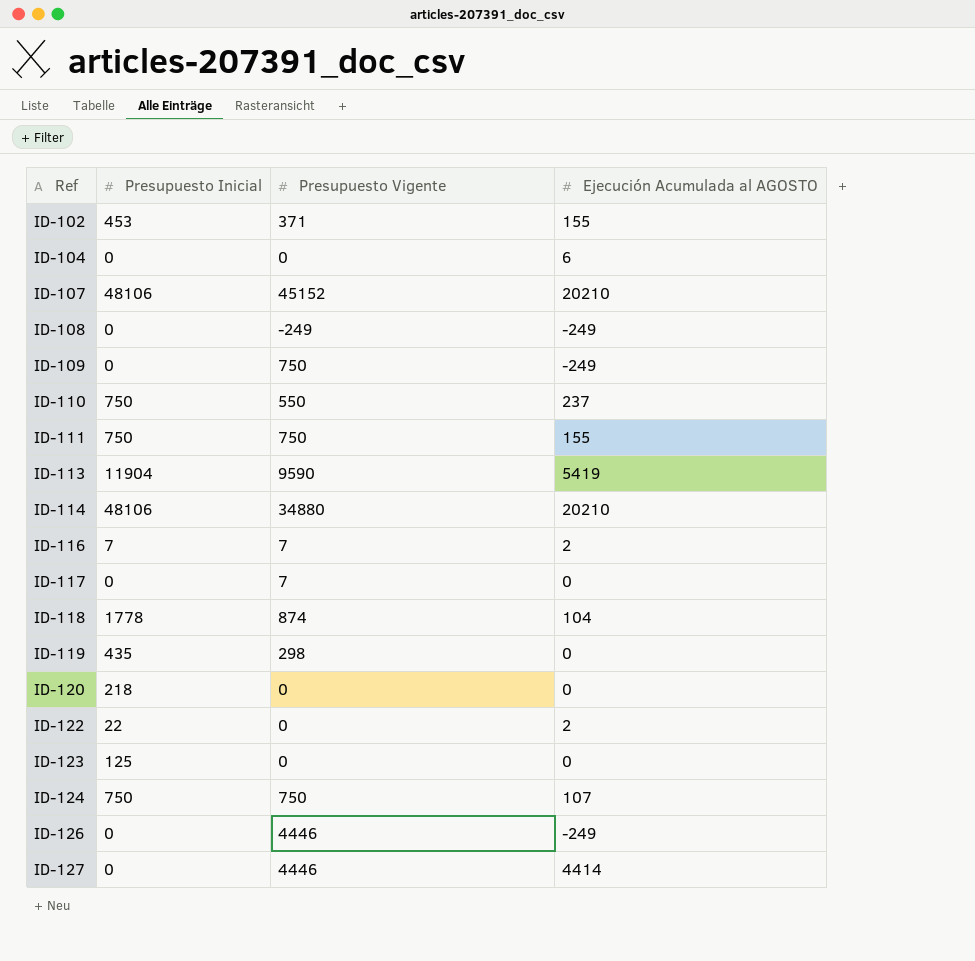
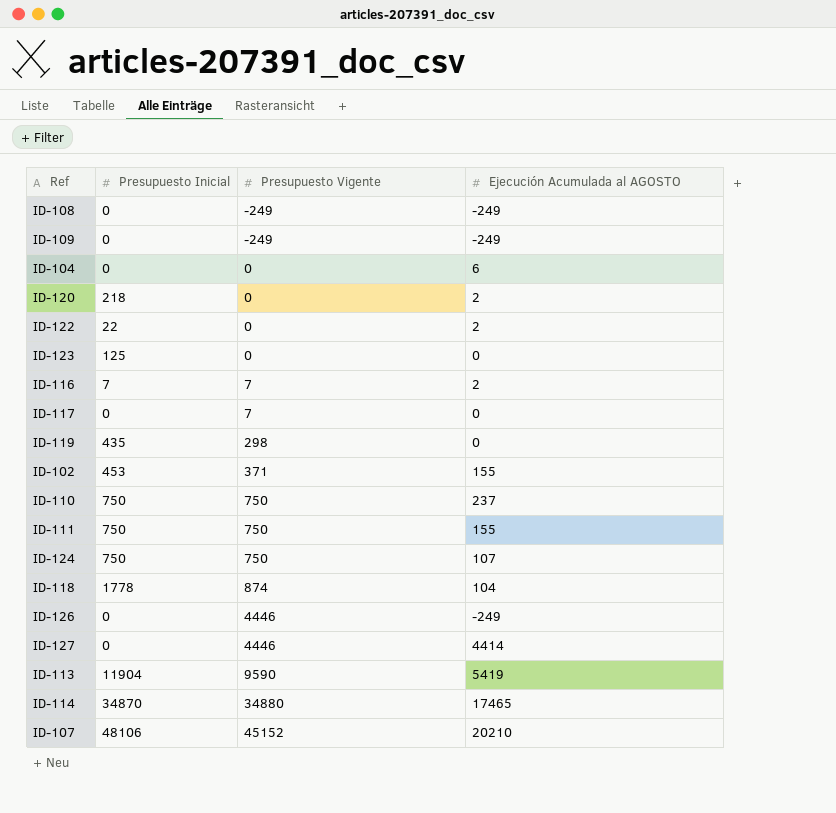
row order: Ref ascending -> Presupuesto Vigente ascending
ID-109 | Presupuesto Vigente: 750 -> -249
ID-120 | Ejecución Acumulada al AGOSTO: 0 -> 2
ID-110 | Presupuesto Vigente: 550 -> 750
ID-114 | Presupuesto Inicial: 48106 -> 34870
ID-114 | Ejecución Acumulada al AGOSTO: 20210 -> 17465

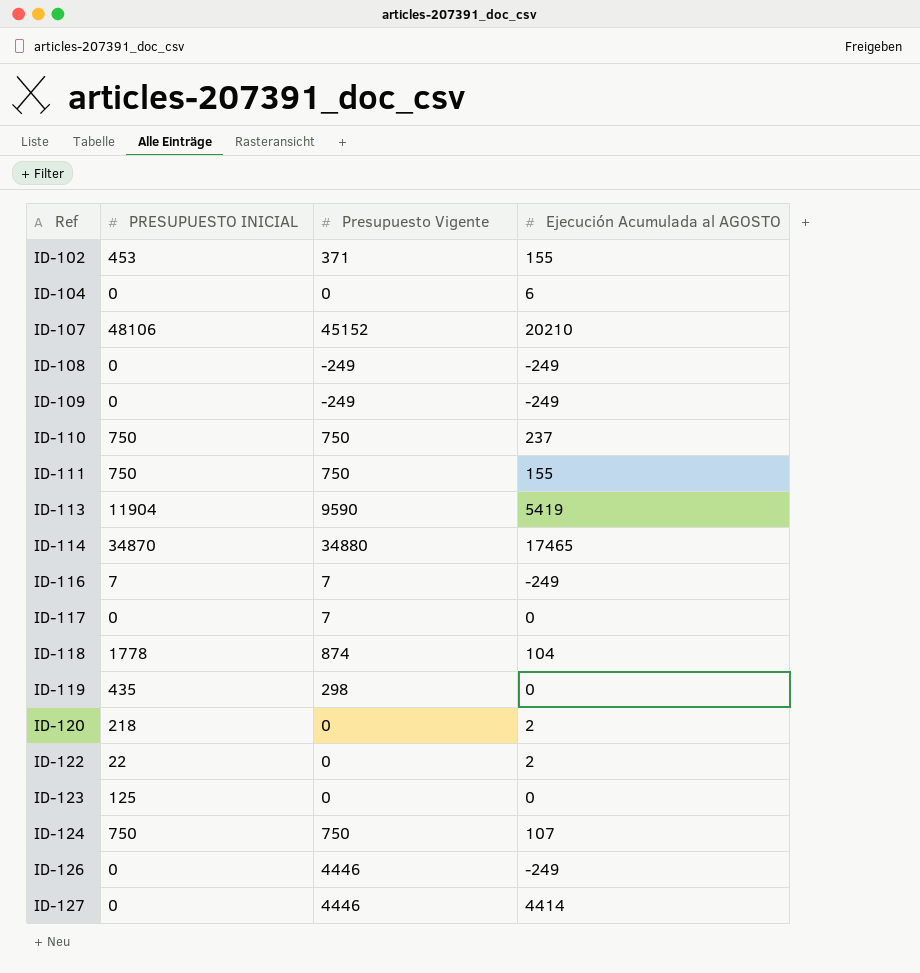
row order: Presupuesto Vigente ascending -> Ref ascending
column name: Presupuesto Inicial -> PRESUPUESTO INICIAL
ID-116 | Ejecución Acumulada al AGOSTO: 2 -> -249

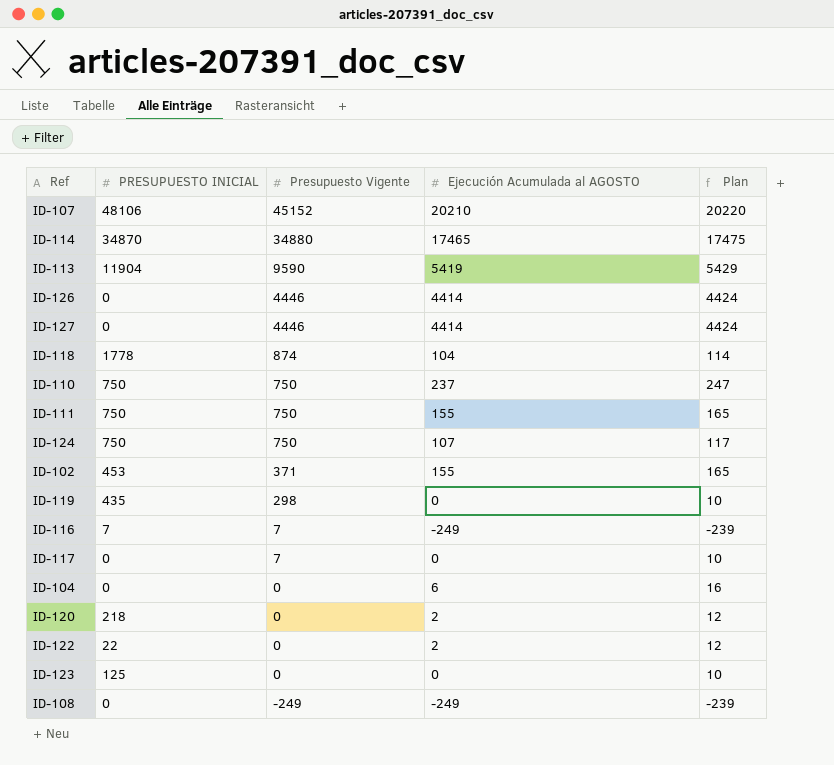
row order: Ref ascending -> Presupuesto Vigente descending
column Plan | formula: none -> [Ejecución Acumulada al AGOSTO] + 10
row ID-109: 0 | -249 | -249 -> none
ID-126 | Ejecución Acumulada al AGOSTO: -249 -> 4414

